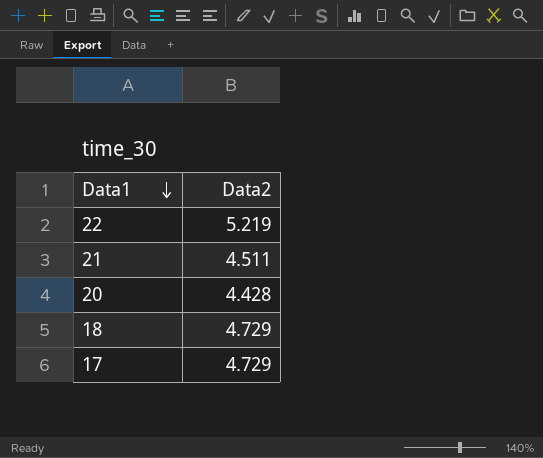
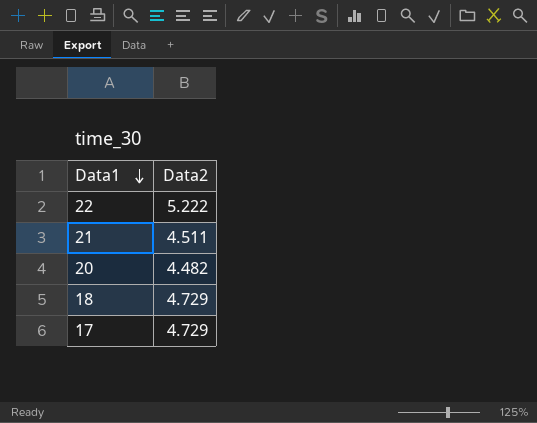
22 | Data2: 5.219 -> 5.222
20 | Data2: 4.428 -> 4.482

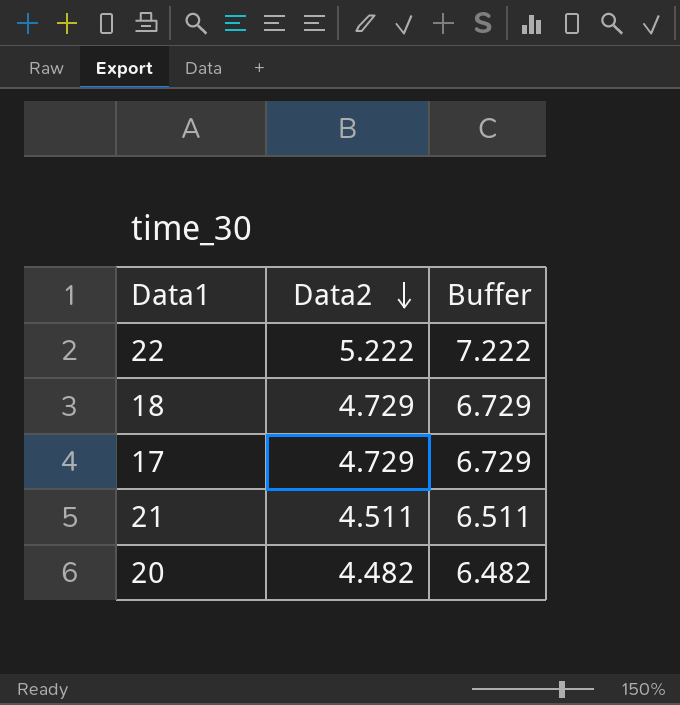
row order: Data1 descending -> Data2 descending
column Buffer | formula: none -> [Data2] + 2

